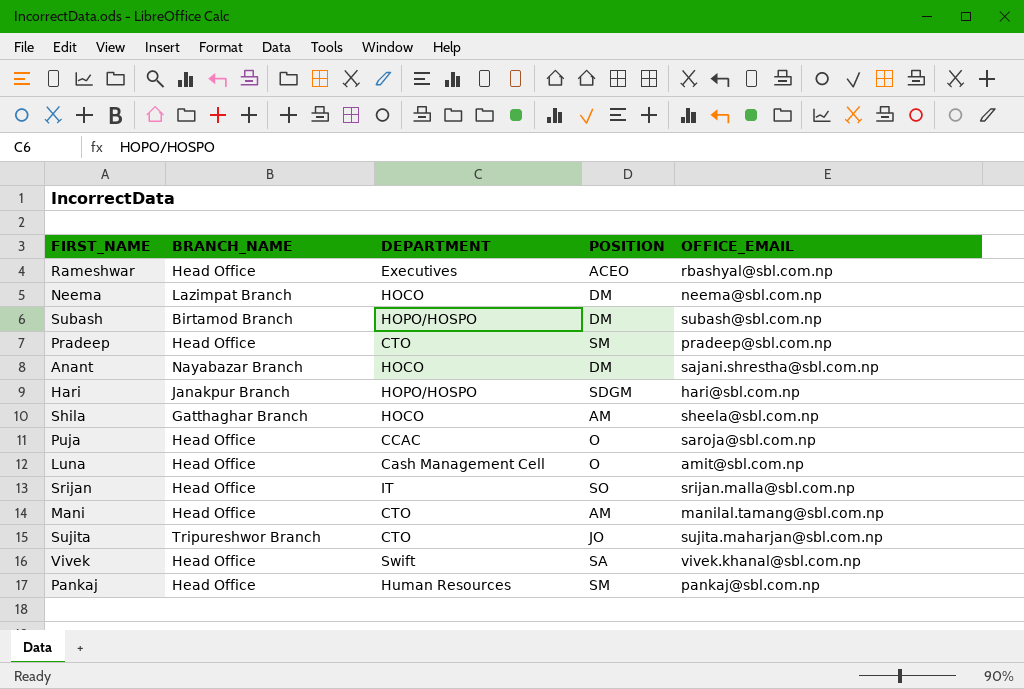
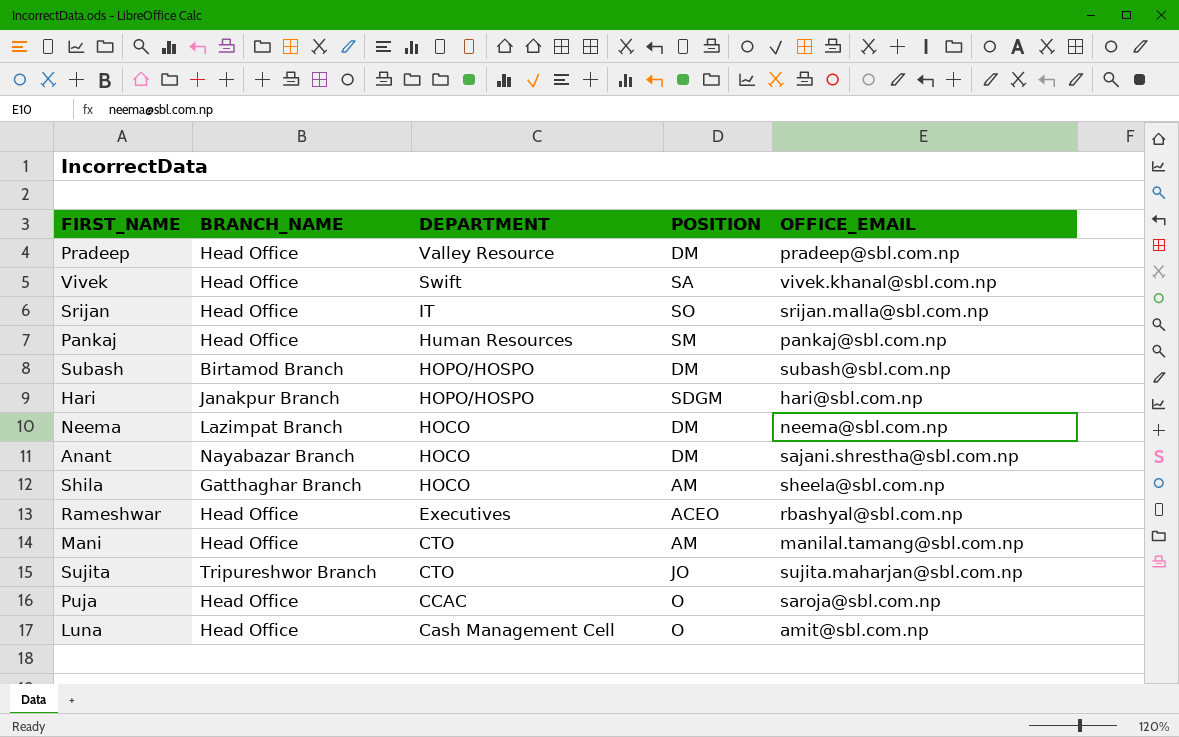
row order: none -> DEPARTMENT descending
Pradeep | DEPARTMENT: CTO -> Valley Resource
Pradeep | POSITION: SM -> DM

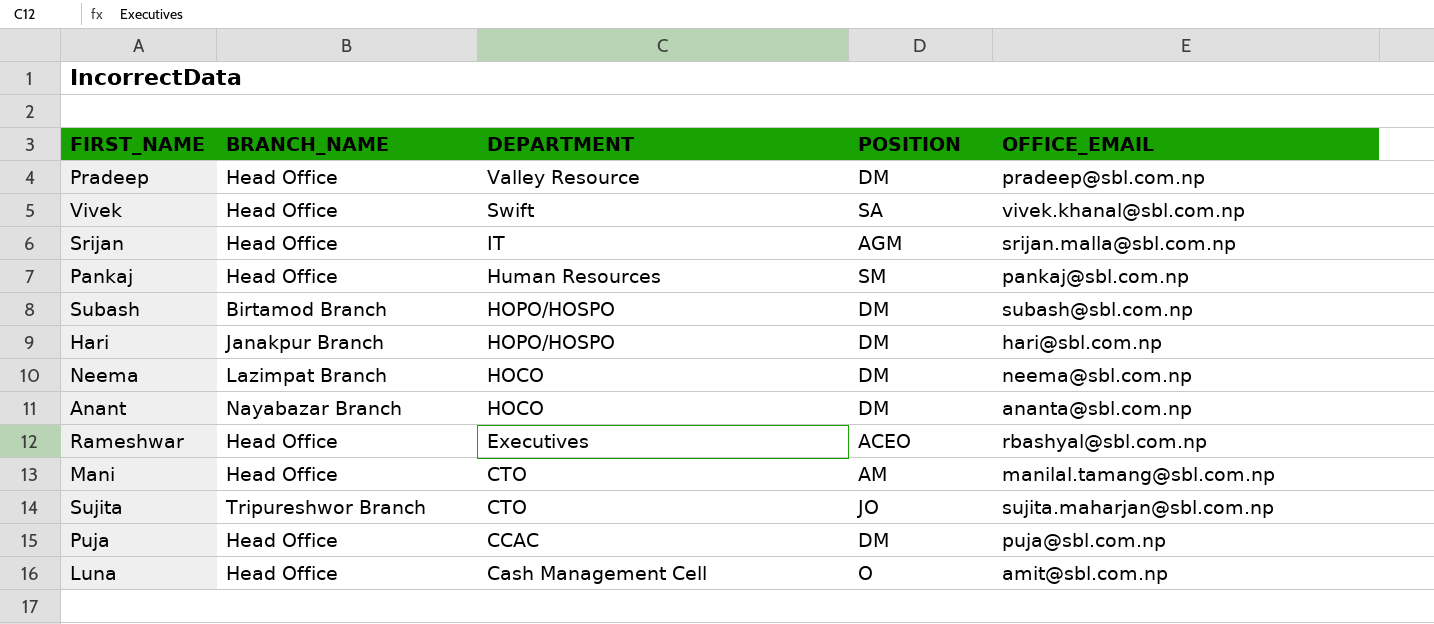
row Shila: Gatthaghar Branch | HOCO | AM | sheela@sbl.com.np -> none
Srijan | POSITION: SO -> AGM
Hari | POSITION: SDGM -> DM
Anant | OFFICE_EMAIL: sajani.shrestha@sbl.com.np -> ananta@sbl.com.np
Puja | POSITION: O -> DM
Puja | OFFICE_EMAIL: saroja@sbl.com.np -> puja@sbl.com.np

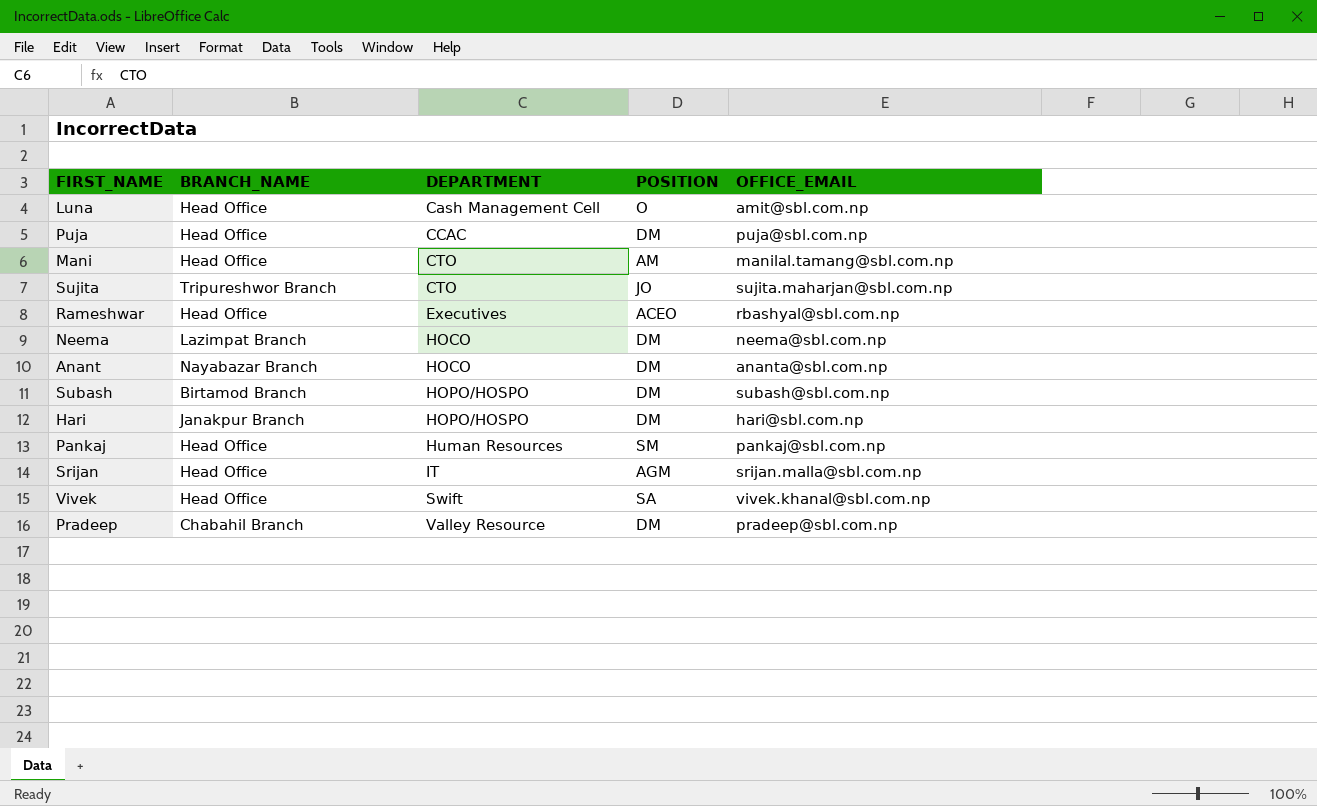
row order: DEPARTMENT descending -> DEPARTMENT ascending
Pradeep | BRANCH_NAME: Head Office -> Chabahil Branch

